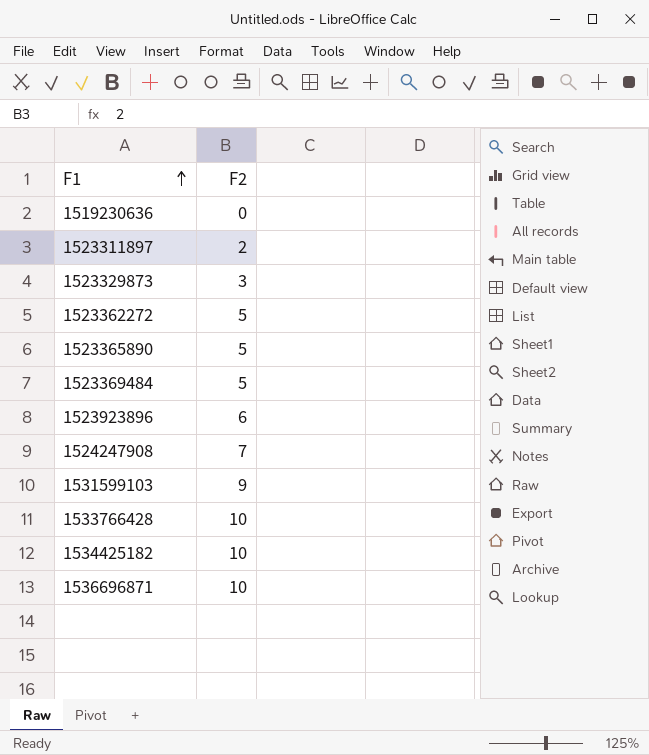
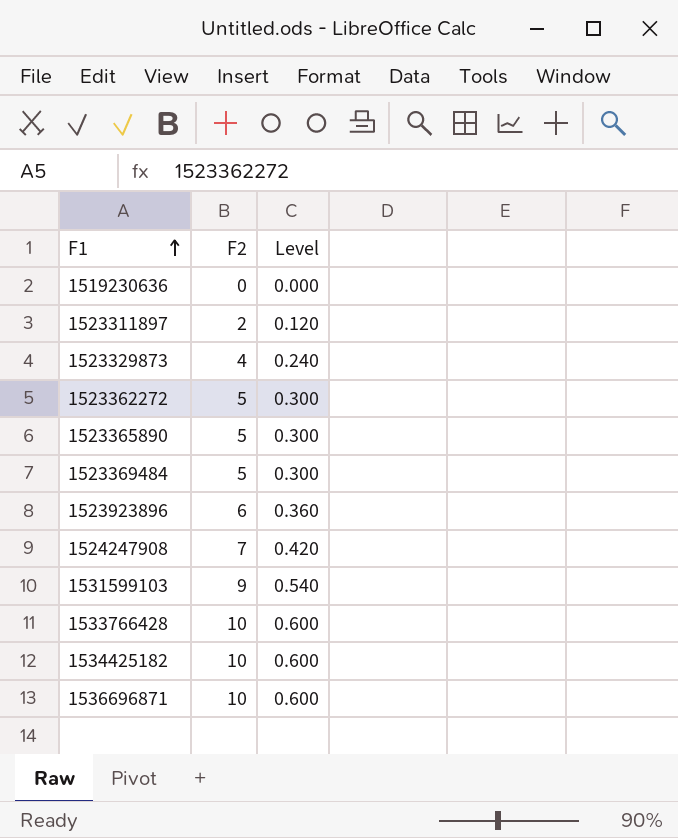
column Level | formula: none -> [F2] * 0.06
1523329873 | F2: 3 -> 4

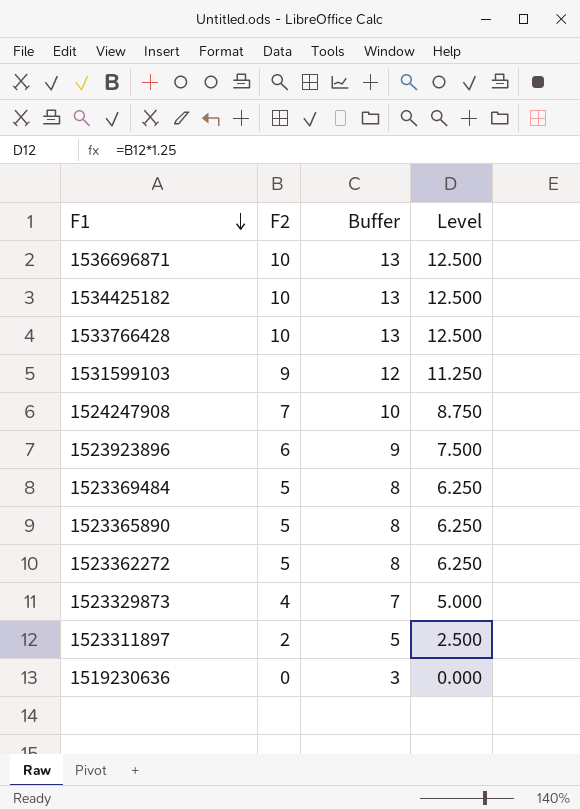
row order: F1 ascending -> F1 descending
column Buffer | formula: none -> [F2] + 3
column Level | formula: [F2] * 0.06 -> [F2] * 1.25

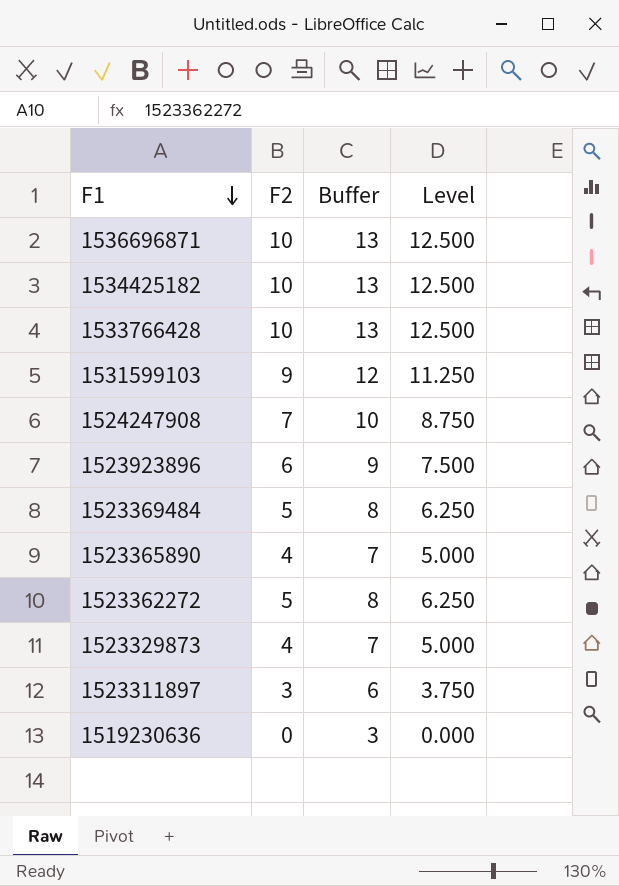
1523365890 | F2: 5 -> 4
1523365890 | Buffer: 8 -> 7
1523365890 | Level: 6.250 -> 5.000
1523311897 | F2: 2 -> 3
1523311897 | Buffer: 5 -> 6
1523311897 | Level: 2.500 -> 3.750

